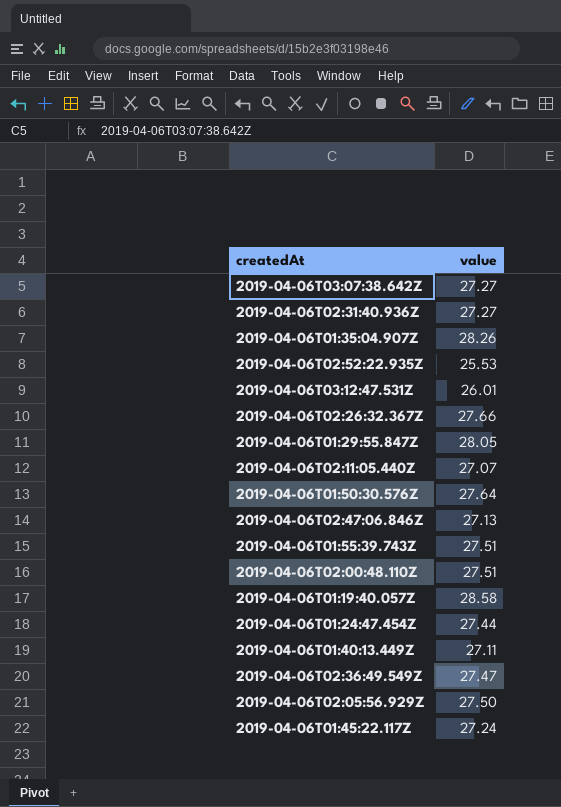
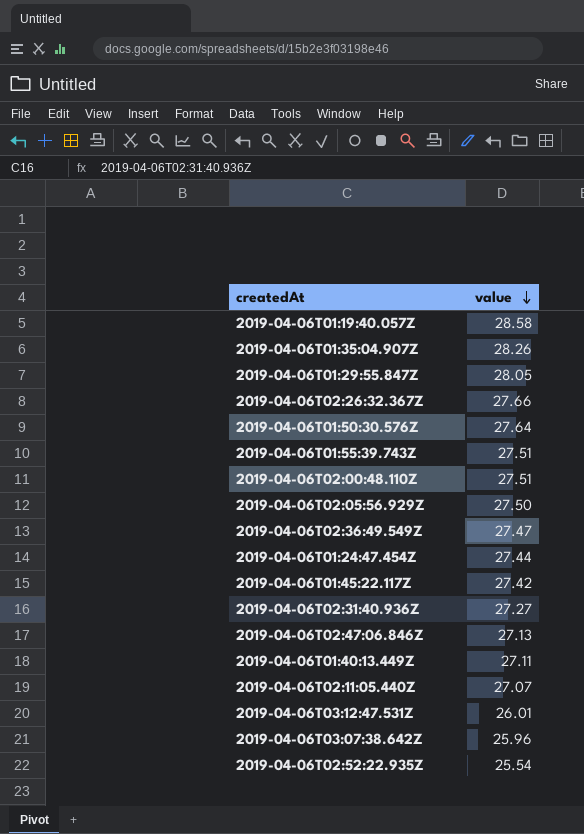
row order: none -> value descending
2019-04-06T01:45:22.117Z | value: 27.24 -> 27.42
2019-04-06T03:07:38.642Z | value: 27.27 -> 25.96
2019-04-06T02:52:22.935Z | value: 25.53 -> 25.54

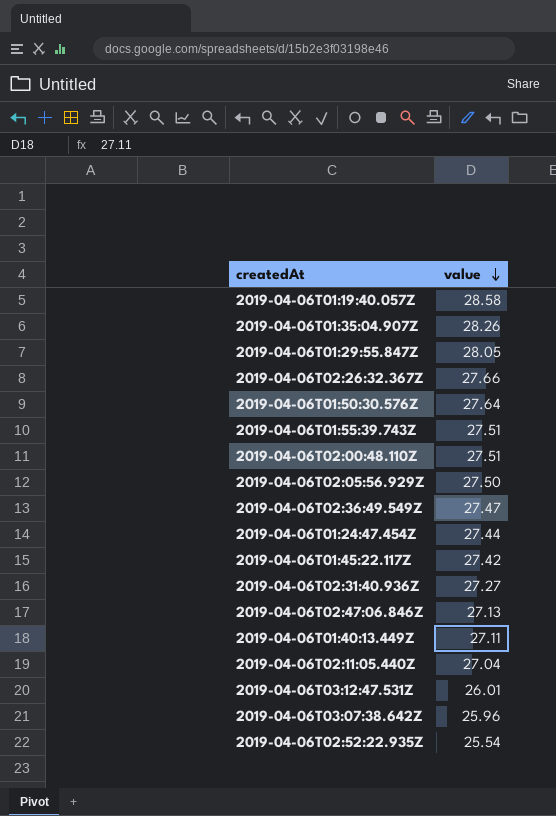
2019-04-06T02:11:05.440Z | value: 27.07 -> 27.04

